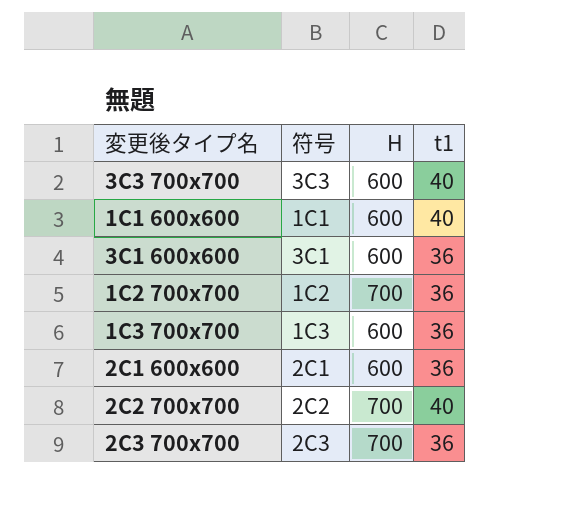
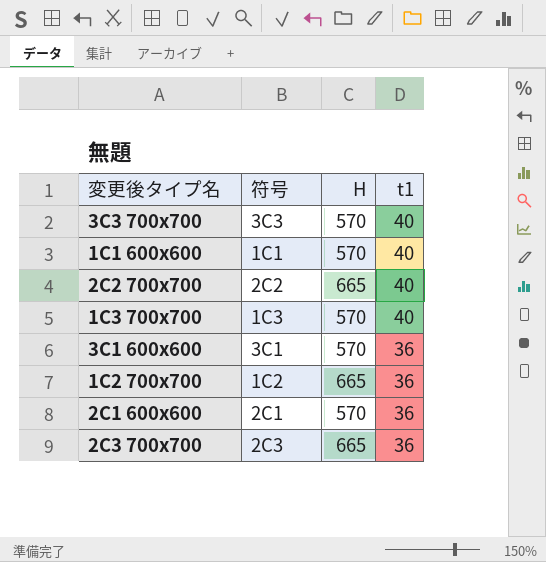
row order: none -> t1 descending
3C3 700x700 | H: 600 -> 570
1C1 600x600 | H: 600 -> 570
2C2 700x700 | H: 700 -> 665
1C3 700x700 | H: 600 -> 570
1C3 700x700 | t1: 36 -> 40
3C1 600x600 | H: 600 -> 570
1C2 700x700 | H: 700 -> 665
2C1 600x600 | H: 600 -> 570
2C3 700x700 | H: 700 -> 665

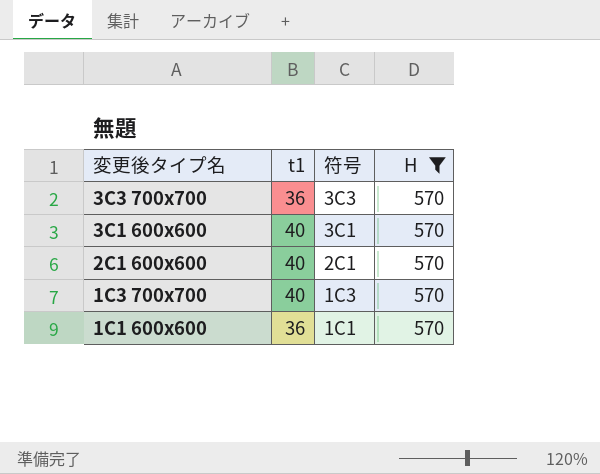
filter: none -> H = 570
row order: t1 descending -> 変更後タイプ名 descending
column t1 | position: 4 -> 2
3C3 700x700 | t1: 40 -> 36
3C1 600x600 | t1: 36 -> 40
2C1 600x600 | t1: 36 -> 40
1C1 600x600 | t1: 40 -> 36

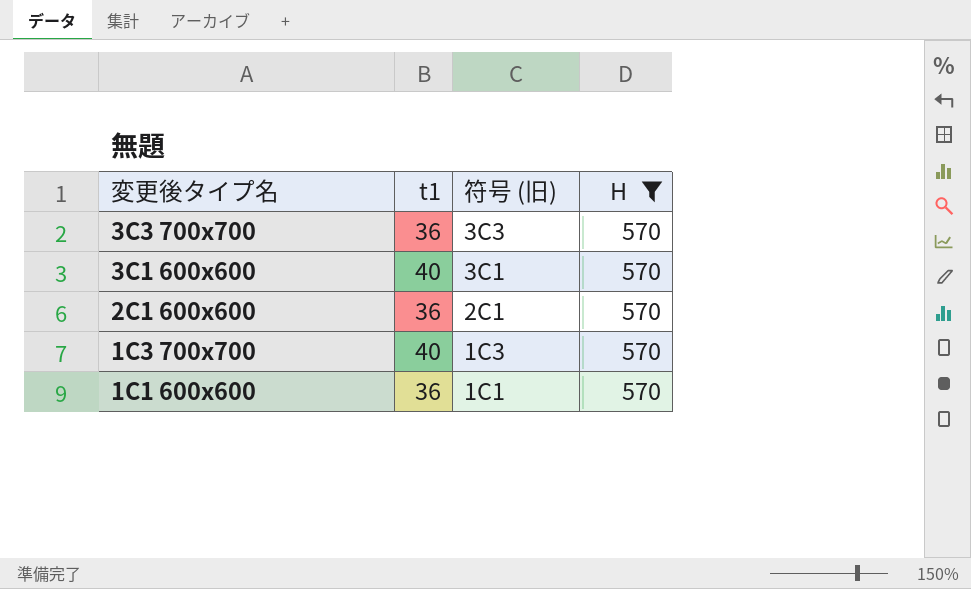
column name: 符号 -> 符号 (旧)
2C1 600x600 | t1: 40 -> 36

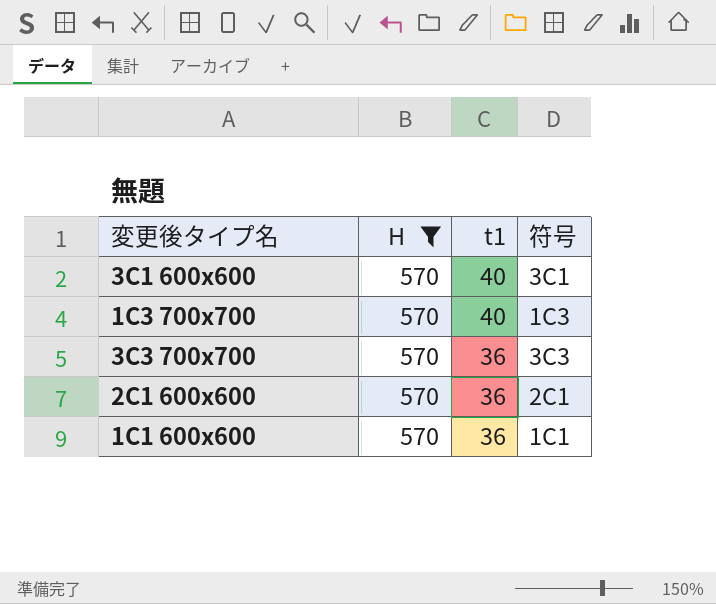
row order: 変更後タイプ名 descending -> t1 descending
column H | position: 4 -> 2
column name: 符号 (旧) -> 符号

